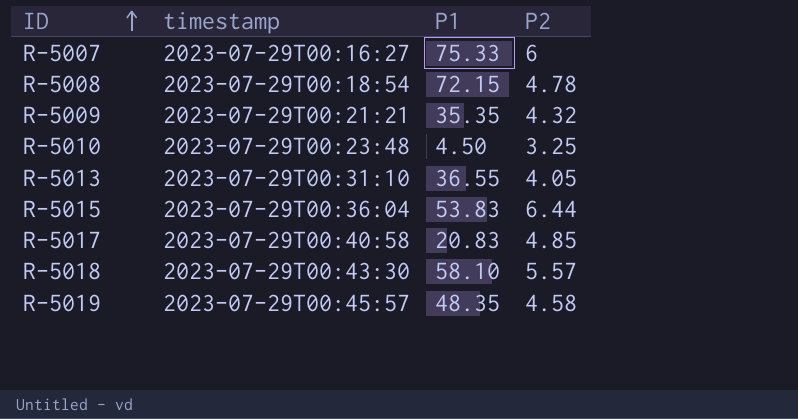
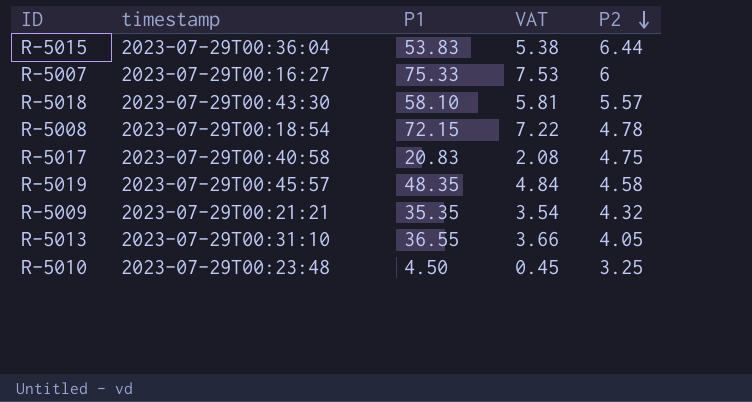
row order: ID ascending -> P2 descending
column VAT | formula: none -> [P1] * 0.1
R-5017 | P2: 4.85 -> 4.75

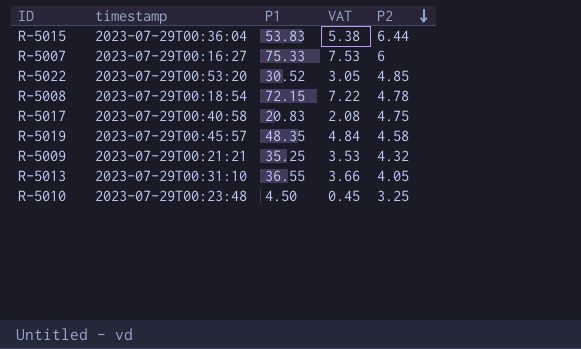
row R-5018: 2023-07-29T00:43:30 | 58.10 | 5.81 | 5.57 -> none
row R-5022: none -> 2023-07-29T00:53:20 | 30.52 | 3.05 | 4.85
R-5009 | P1: 35.35 -> 35.25
R-5009 | VAT: 3.54 -> 3.53

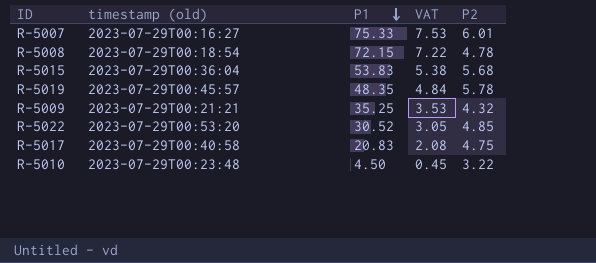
row order: P2 descending -> P1 descending
column name: timestamp -> timestamp (old)
row R-5013: 2023-07-29T00:31:10 | 36.55 | 3.66 | 4.05 -> none
R-5007 | P2: 6 -> 6.01
R-5015 | P2: 6.44 -> 5.68
R-5019 | P2: 4.58 -> 5.78
R-5010 | P2: 3.25 -> 3.22

